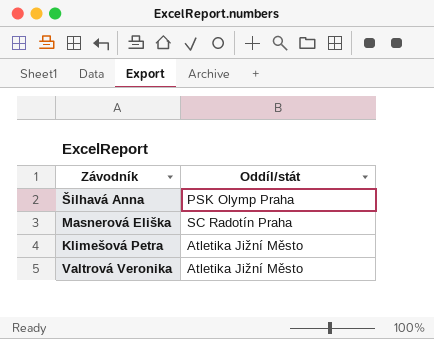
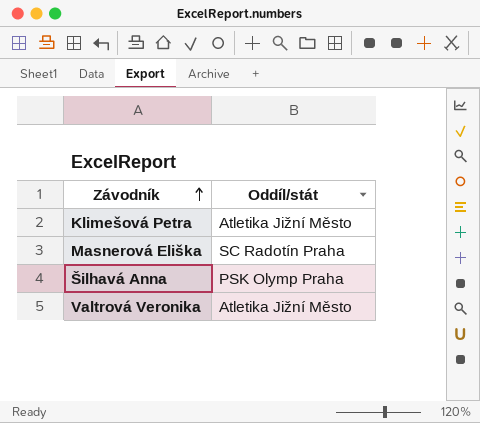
row order: none -> Závodník ascending

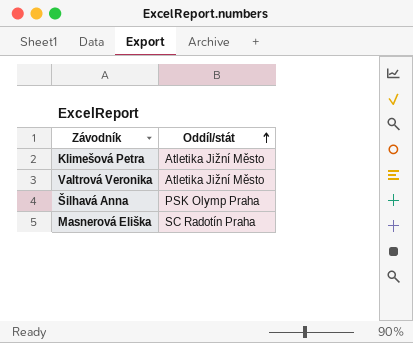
row order: Závodník ascending -> Oddíl/stát ascending

